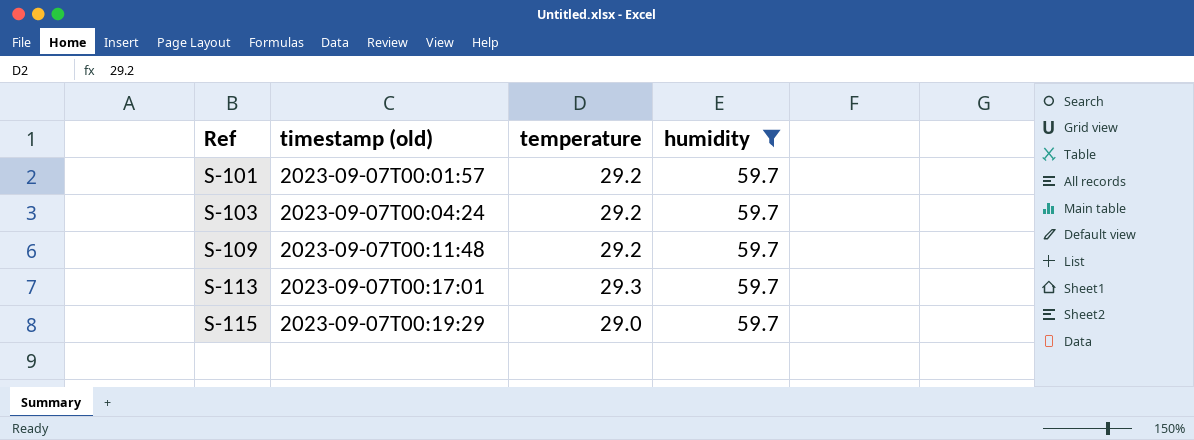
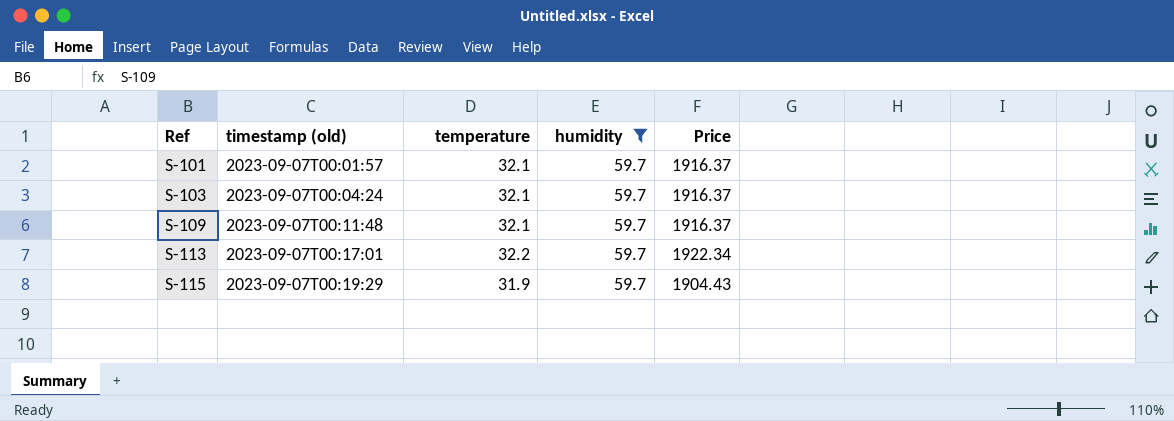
column Price | formula: none -> [temperature] * [humidity]
S-101 | temperature: 29.2 -> 32.1
S-103 | temperature: 29.2 -> 32.1
S-109 | temperature: 29.2 -> 32.1
S-113 | temperature: 29.3 -> 32.2
S-115 | temperature: 29.0 -> 31.9

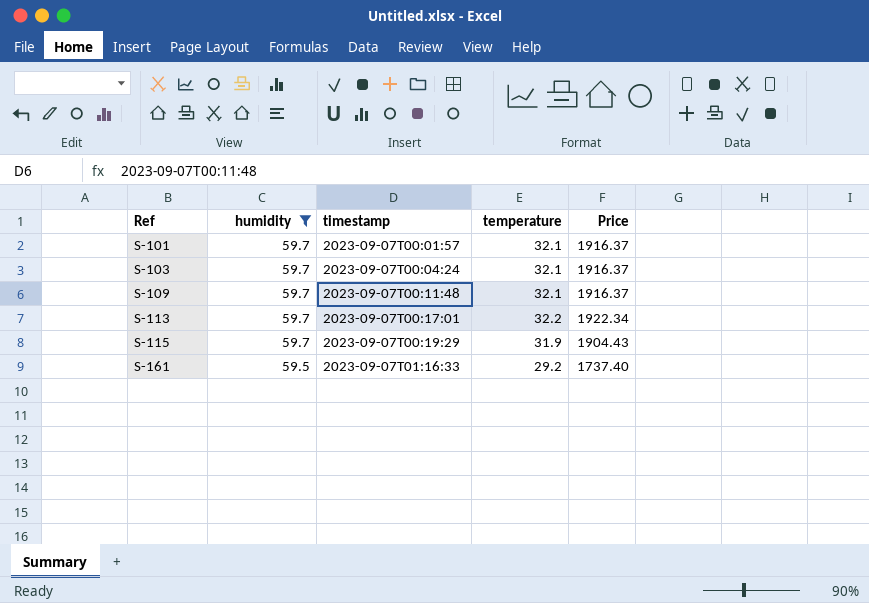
column humidity | position: 4 -> 2
column name: timestamp (old) -> timestamp
row S-161: none -> 59.5 | 2023-09-07T01:16:33 | 29.2 | 1737.40

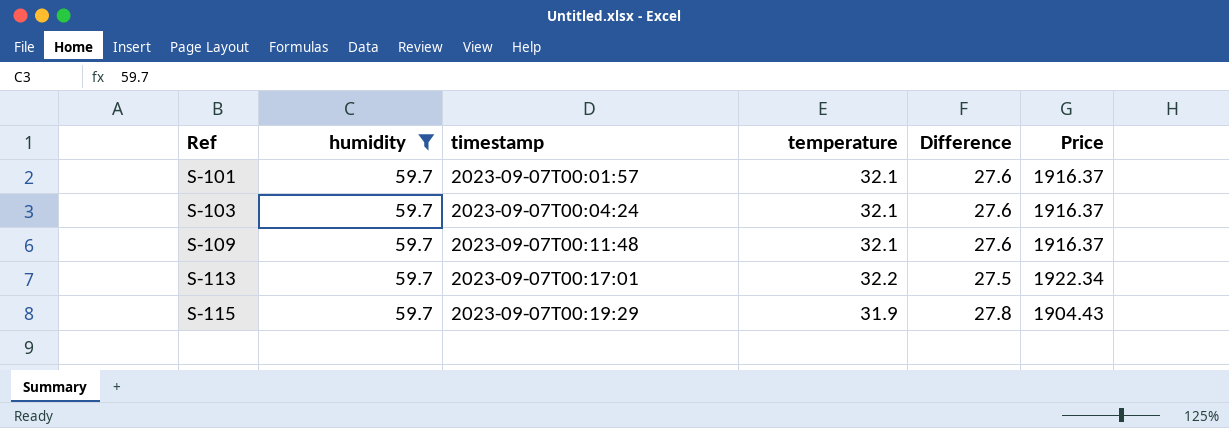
column Difference | formula: none -> [humidity] - [temperature]
row S-161: 59.5 | 2023-09-07T01:16:33 | 29.2 | 1737.40 -> none

